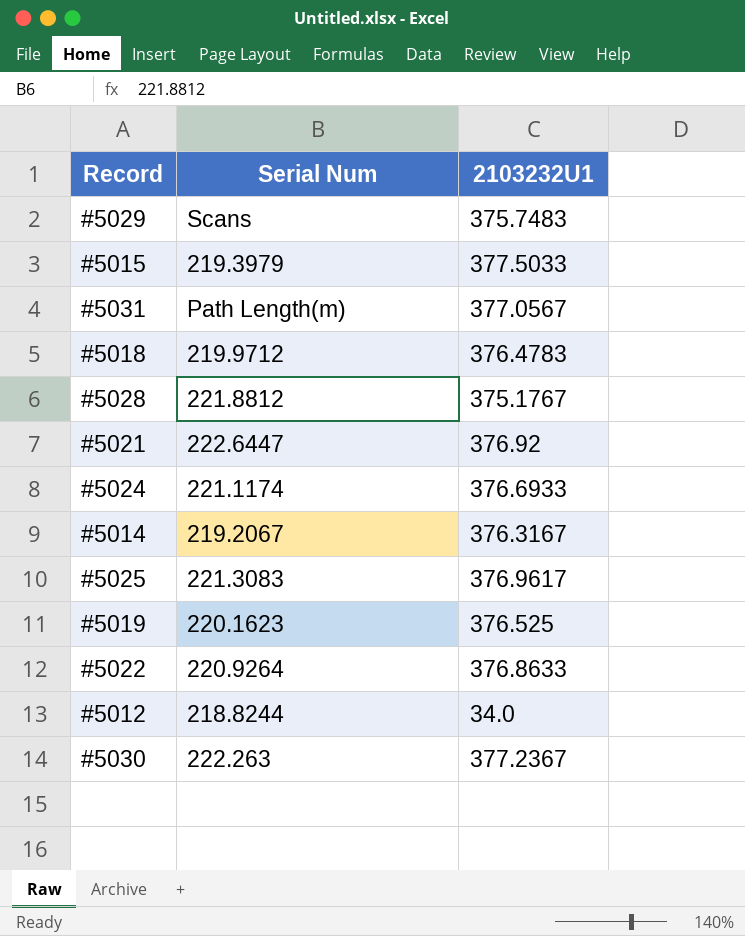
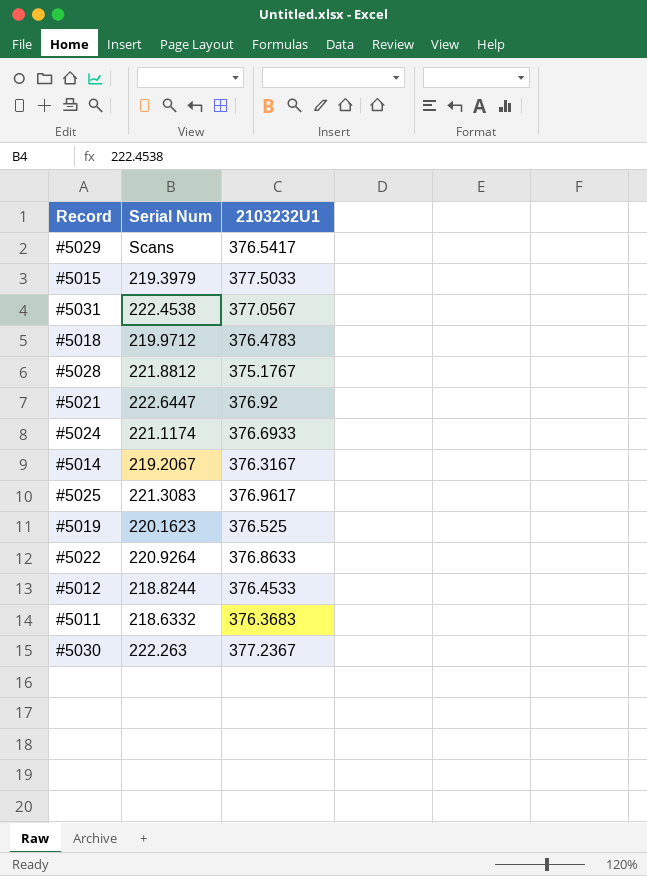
#5029 | 2103232U1: 375.7483 -> 376.5417
#5031 | Serial Num: Path Length(m) -> 222.4538
#5012 | 2103232U1: 34.0 -> 376.4533
row #5011: none -> 218.6332 | 376.3683

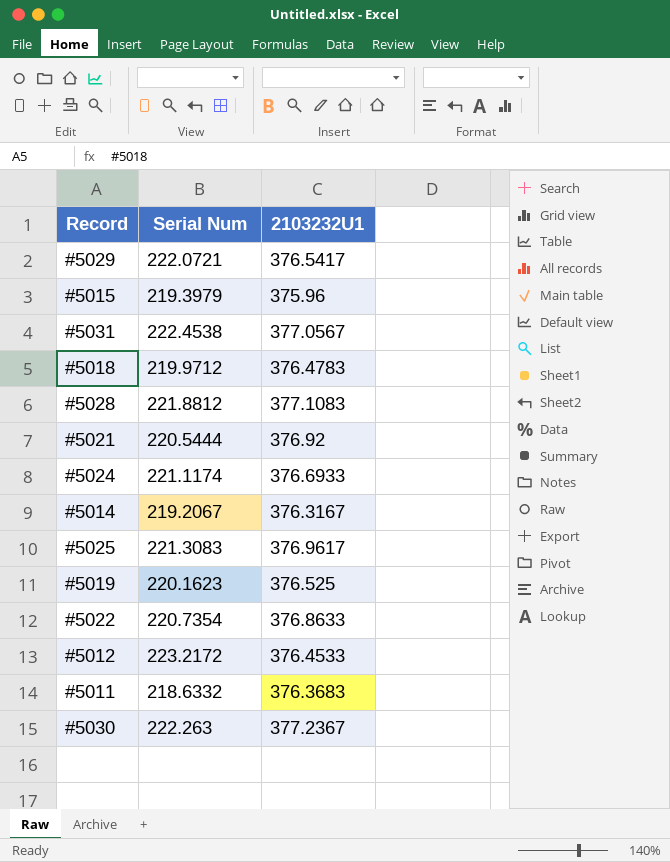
#5029 | Serial Num: Scans -> 222.0721
#5015 | 2103232U1: 377.5033 -> 375.96
#5028 | 2103232U1: 375.1767 -> 377.1083
#5021 | Serial Num: 222.6447 -> 220.5444
#5022 | Serial Num: 220.9264 -> 220.7354
#5012 | Serial Num: 218.8244 -> 223.2172

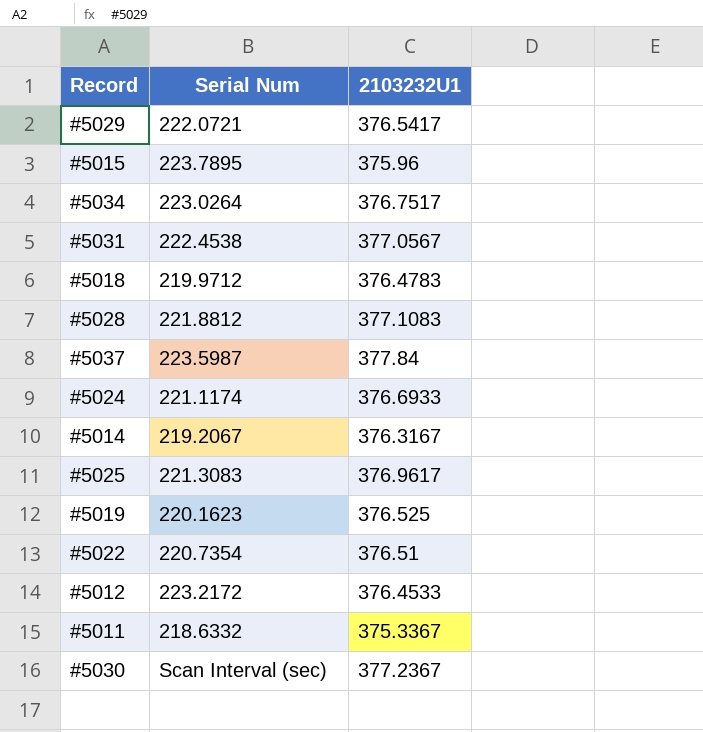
row #5021: 220.5444 | 376.92 -> none
#5015 | Serial Num: 219.3979 -> 223.7895
row #5034: none -> 223.0264 | 376.7517
row #5037: none -> 223.5987 | 377.84
#5022 | 2103232U1: 376.8633 -> 376.51
#5011 | 2103232U1: 376.3683 -> 375.3367
#5030 | Serial Num: 222.263 -> Scan Interval (sec)

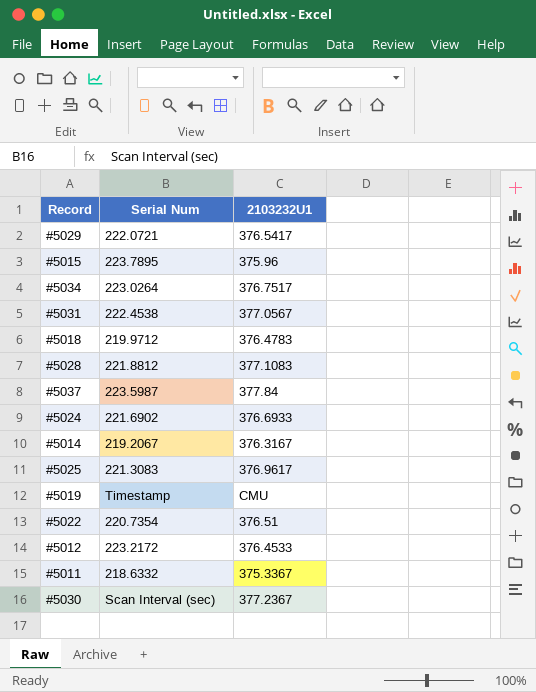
#5024 | Serial Num: 221.1174 -> 221.6902
#5019 | Serial Num: 220.1623 -> Timestamp
#5019 | 2103232U1: 376.525 -> CMU

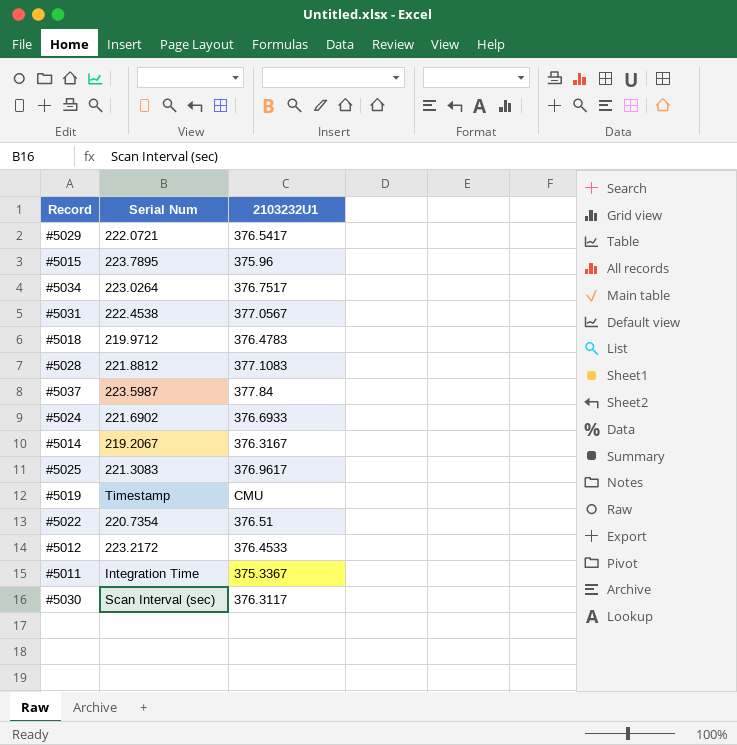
#5011 | Serial Num: 218.6332 -> Integration Time
#5030 | 2103232U1: 377.2367 -> 376.3117

